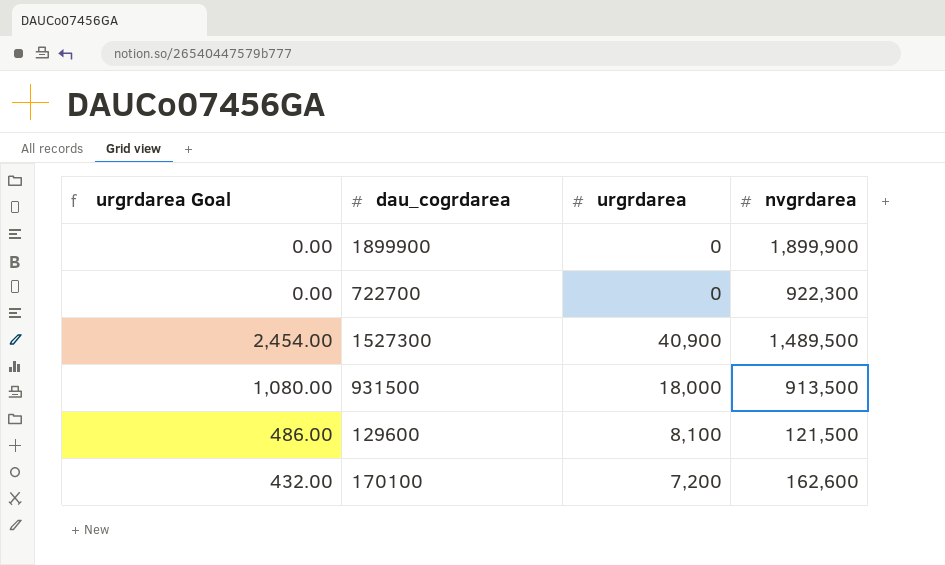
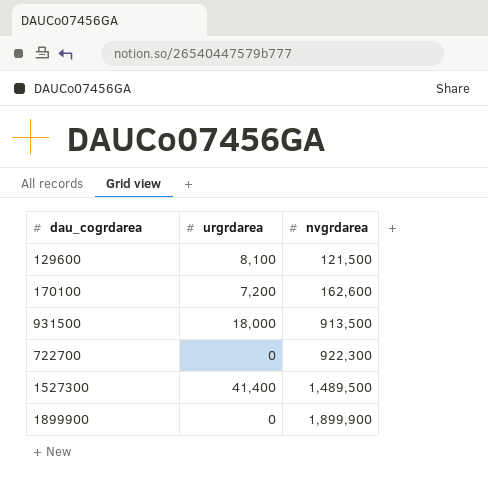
row order: none -> nvgrdarea ascending
column urgrdarea Goal | formula: [urgrdarea] * 0.06 -> none
1527300 | urgrdarea: 40,900 -> 41,400

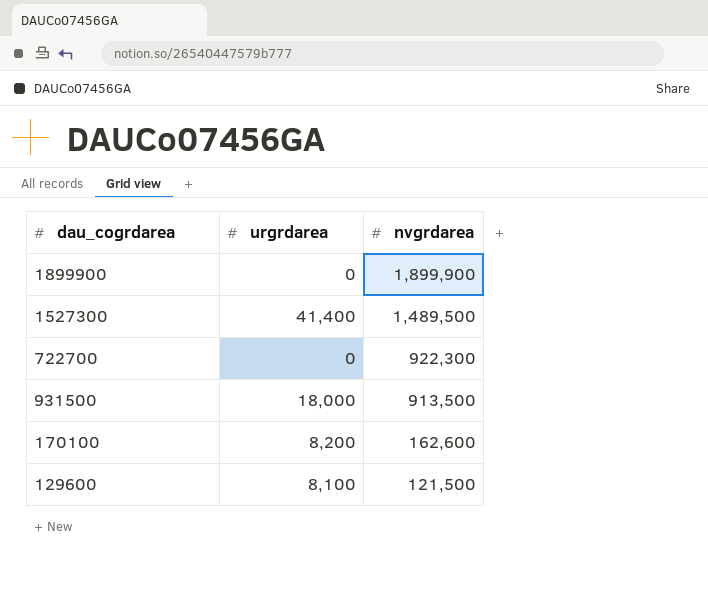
row order: nvgrdarea ascending -> nvgrdarea descending
170100 | urgrdarea: 7,200 -> 8,200

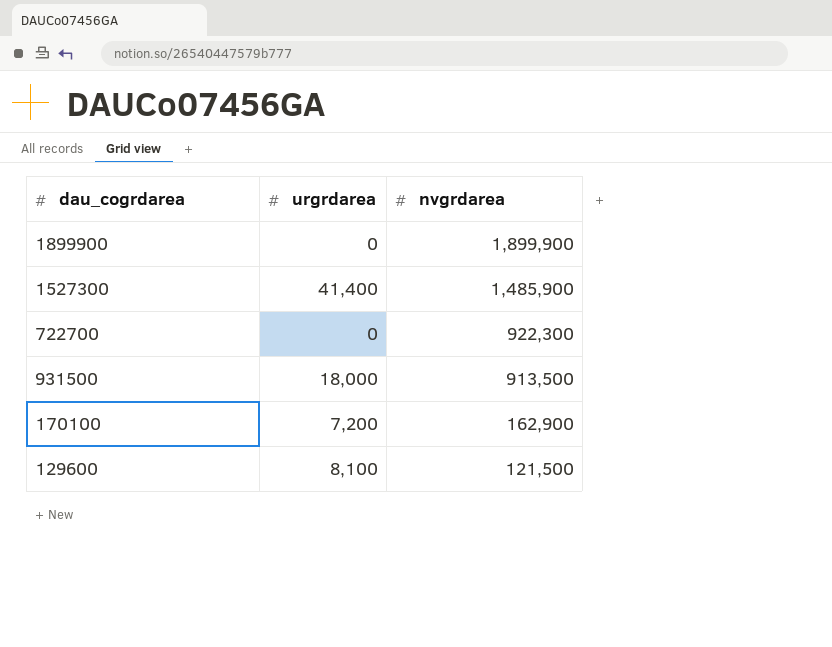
1527300 | nvgrdarea: 1,489,500 -> 1,485,900
170100 | urgrdarea: 8,200 -> 7,200
170100 | nvgrdarea: 162,600 -> 162,900

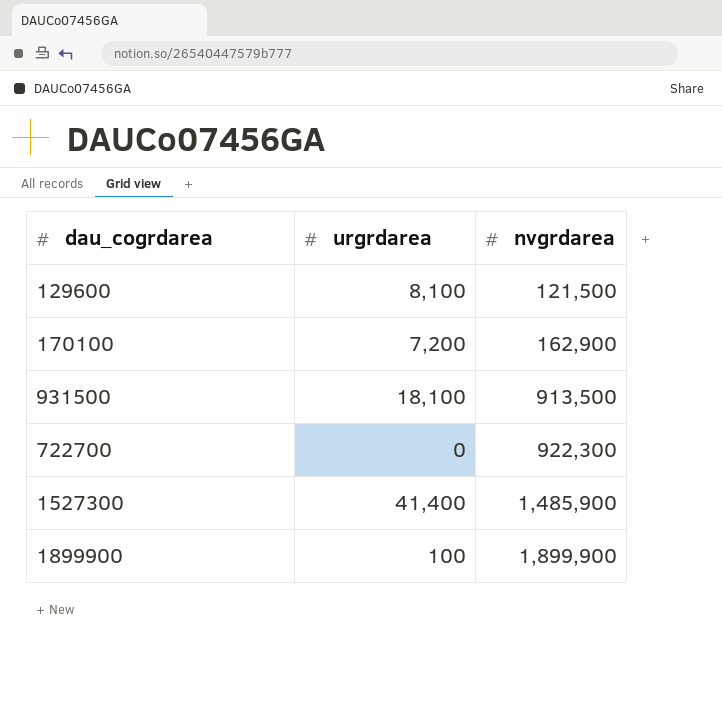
row order: nvgrdarea descending -> nvgrdarea ascending
931500 | urgrdarea: 18,000 -> 18,100
1899900 | urgrdarea: 0 -> 100

